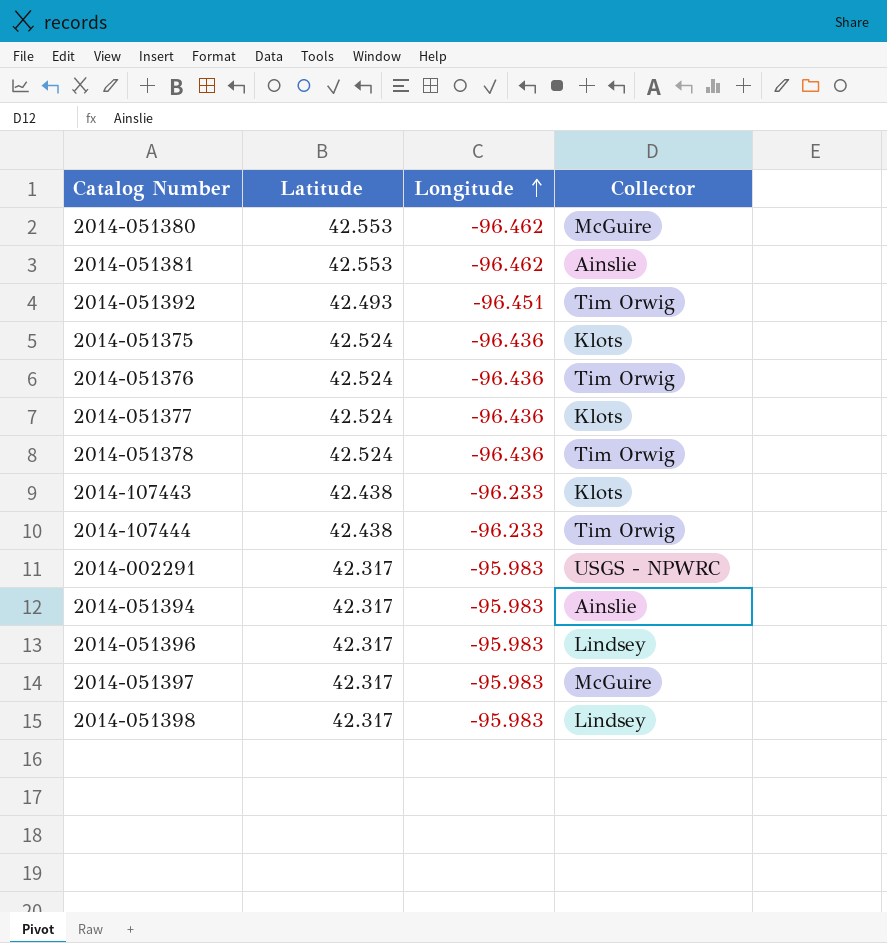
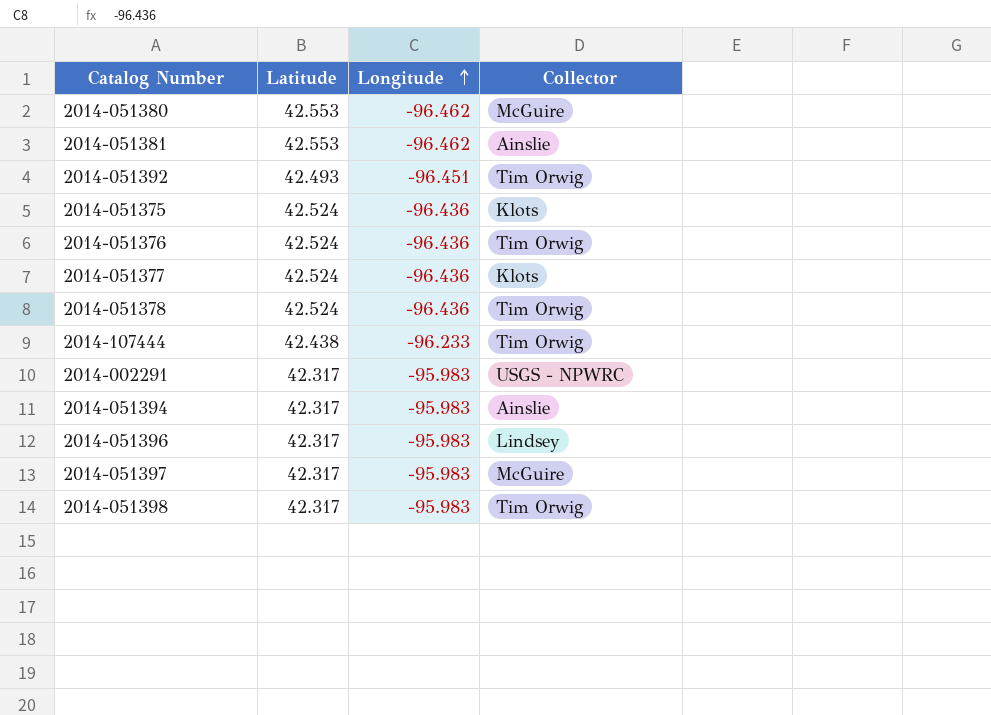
row 2014-107443: 42.438 | -96.233 | Klots -> none
2014-051398 | Collector: Lindsey -> Tim Orwig

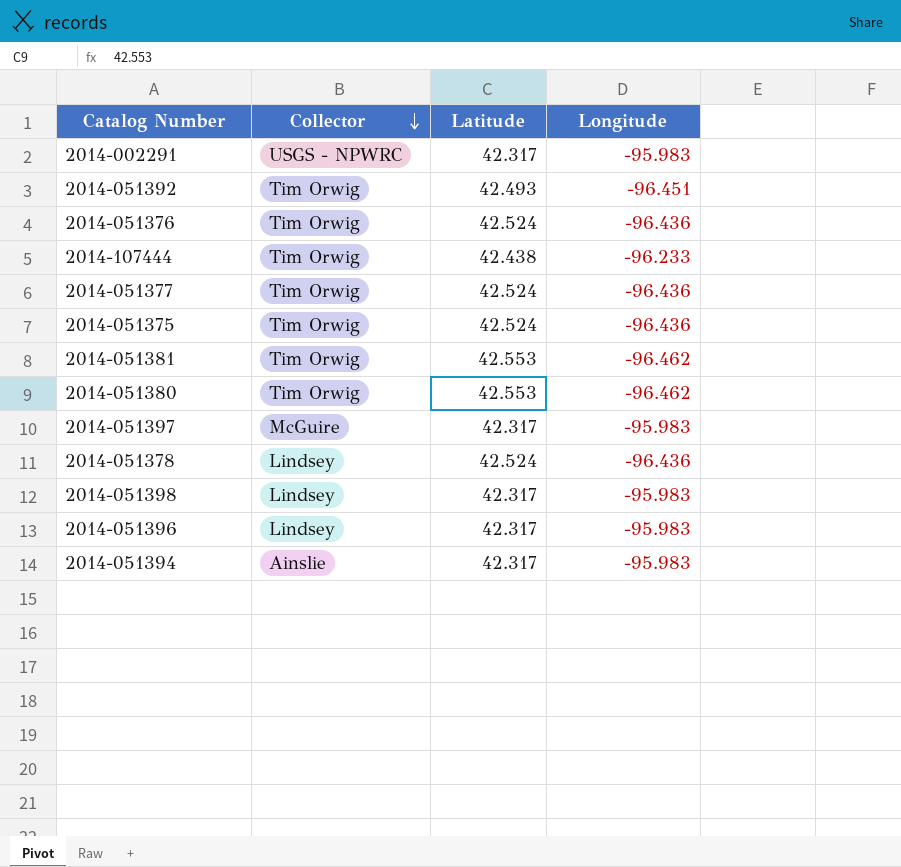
row order: Longitude ascending -> Collector descending
column Collector | position: 4 -> 2
2014-051377 | Collector: Klots -> Tim Orwig
2014-051375 | Collector: Klots -> Tim Orwig
2014-051381 | Collector: Ainslie -> Tim Orwig
2014-051380 | Collector: McGuire -> Tim Orwig
2014-051378 | Collector: Tim Orwig -> Lindsey
2014-051398 | Collector: Tim Orwig -> Lindsey

